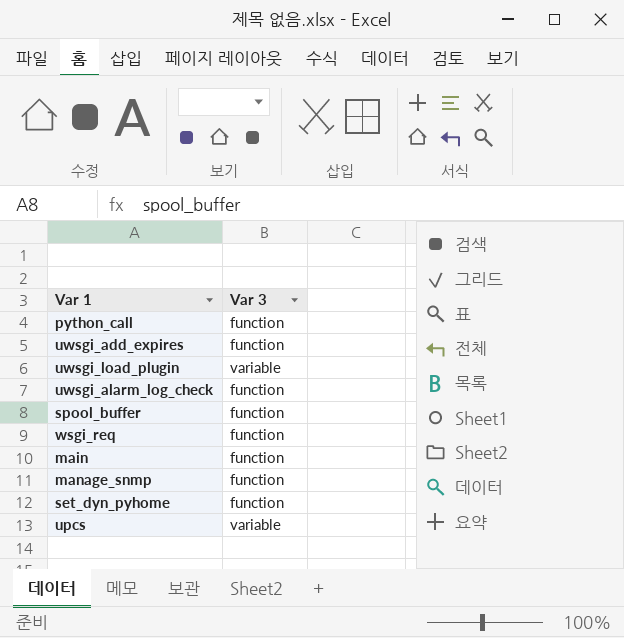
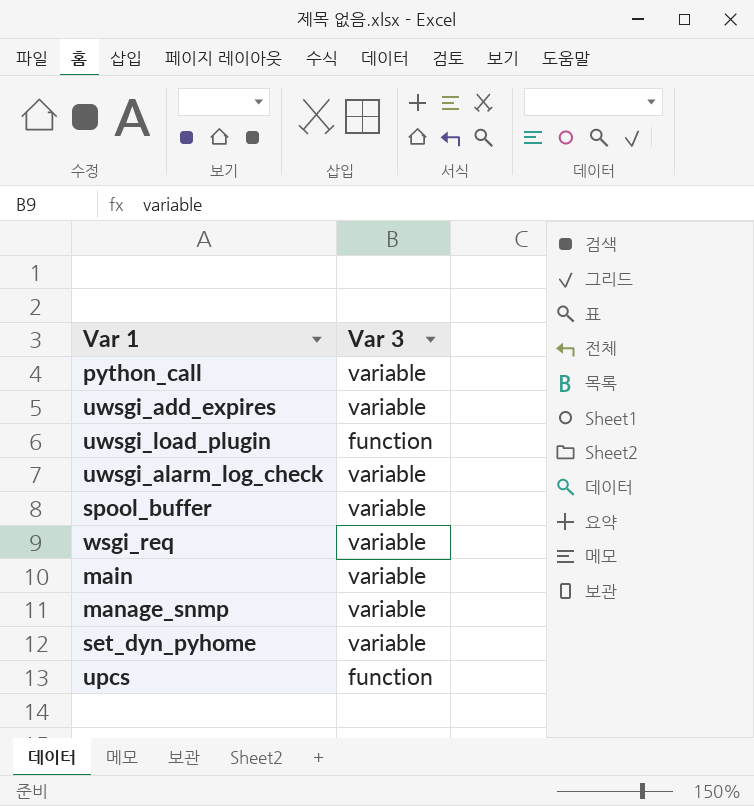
python_call | Var 3: function -> variable
uwsgi_add_expires | Var 3: function -> variable
uwsgi_load_plugin | Var 3: variable -> function
uwsgi_alarm_log_check | Var 3: function -> variable
spool_buffer | Var 3: function -> variable
wsgi_req | Var 3: function -> variable
main | Var 3: function -> variable
manage_snmp | Var 3: function -> variable
set_dyn_pyhome | Var 3: function -> variable
upcs | Var 3: variable -> function

